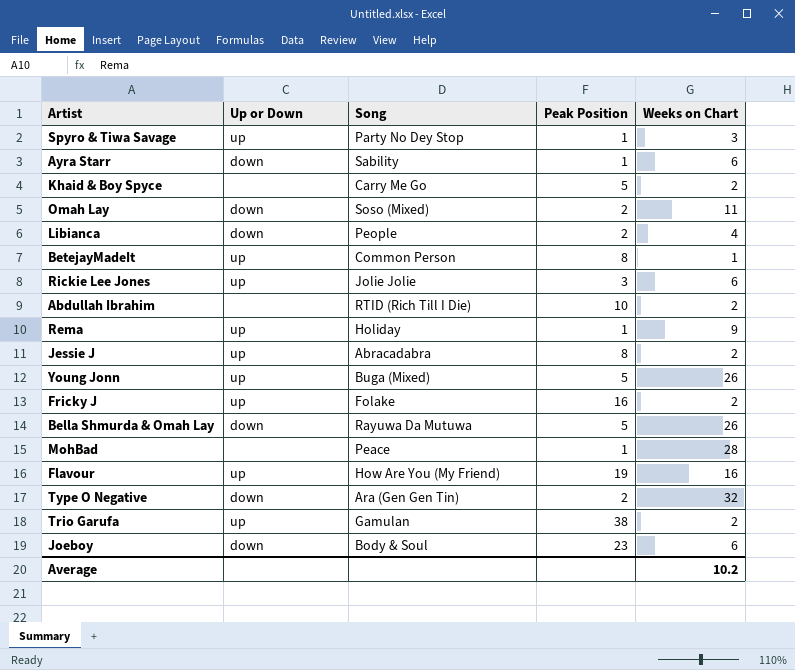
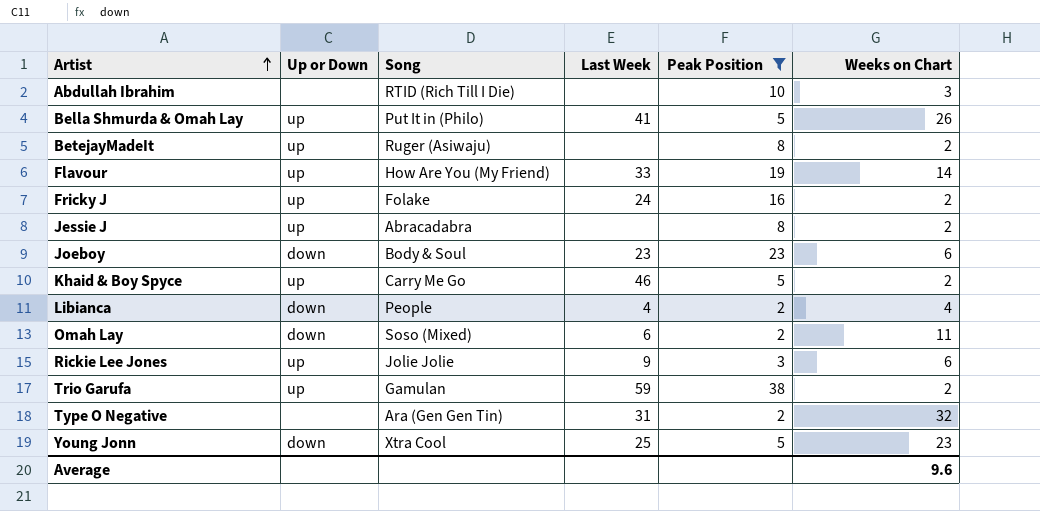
filter: none -> Peak Position != 1
row order: none -> Artist ascending
column Last Week | position: none -> 4
Abdullah Ibrahim | Weeks on Chart: 2 -> 3
Bella Shmurda & Omah Lay | Up or Down: down -> up
Bella Shmurda & Omah Lay | Song: Rayuwa Da Mutuwa -> Put It in (Philo)
BetejayMadeIt | Song: Common Person -> Ruger (Asiwaju)
BetejayMadeIt | Weeks on Chart: 1 -> 2
Flavour | Weeks on Chart: 16 -> 14
Khaid & Boy Spyce | Up or Down: none -> up
Type O Negative | Up or Down: down -> none
Young Jonn | Up or Down: up -> down
Young Jonn | Song: Buga (Mixed) -> Xtra Cool
Young Jonn | Weeks on Chart: 26 -> 23
Average | Weeks on Chart: 10.2 -> 9.6

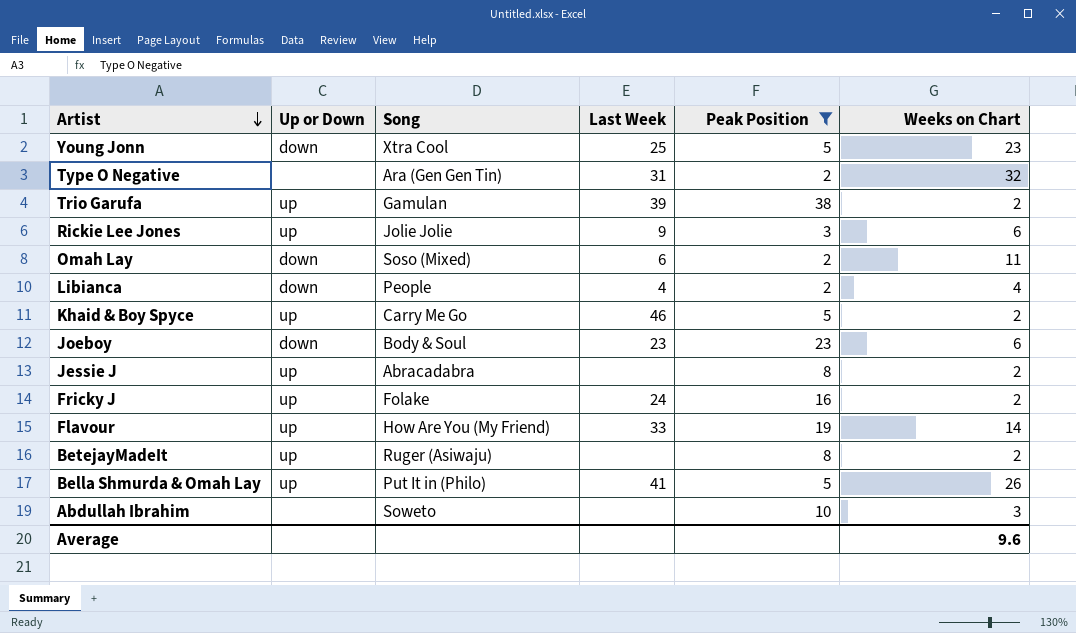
row order: Artist ascending -> Artist descending
Trio Garufa | Last Week: 59 -> 39
Abdullah Ibrahim | Song: RTID (Rich Till I Die) -> Soweto

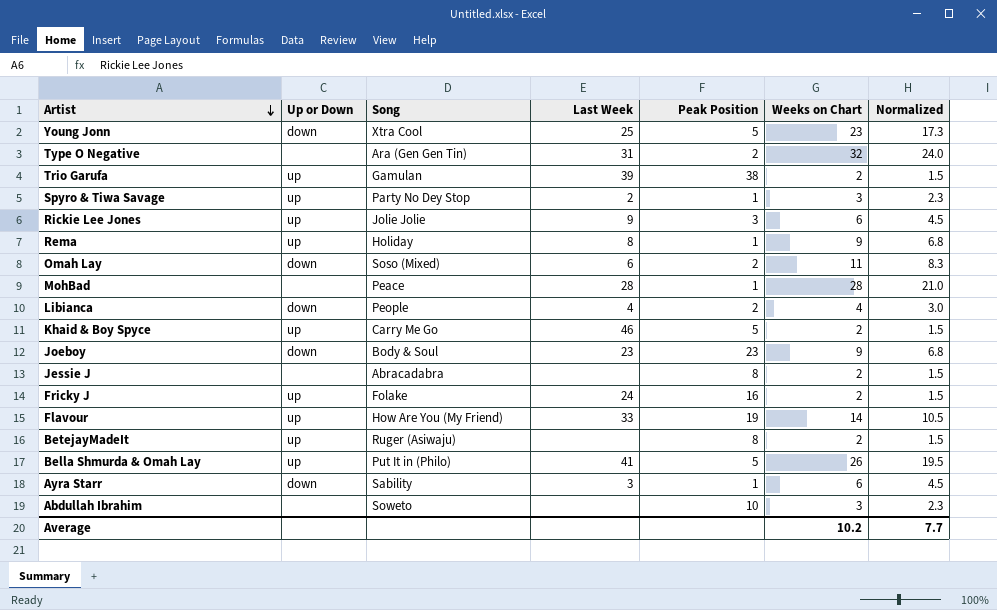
filter: Peak Position != 1 -> none
column Normalized | formula: none -> [Weeks on Chart] * 0.75
Joeboy | Weeks on Chart: 6 -> 9
Jessie J | Up or Down: up -> none
Average | Weeks on Chart: 9.6 -> 10.2

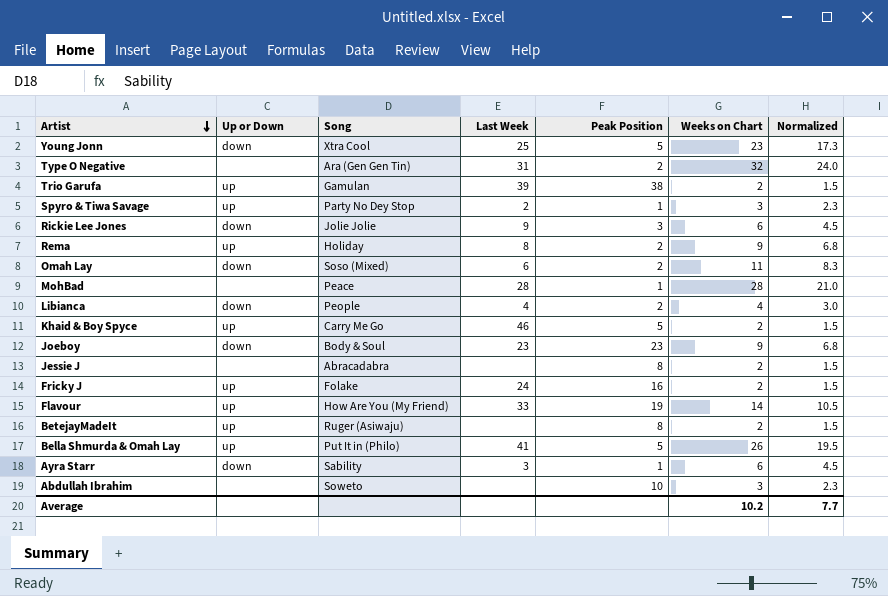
Rickie Lee Jones | Up or Down: up -> down
Rema | Peak Position: 1 -> 2

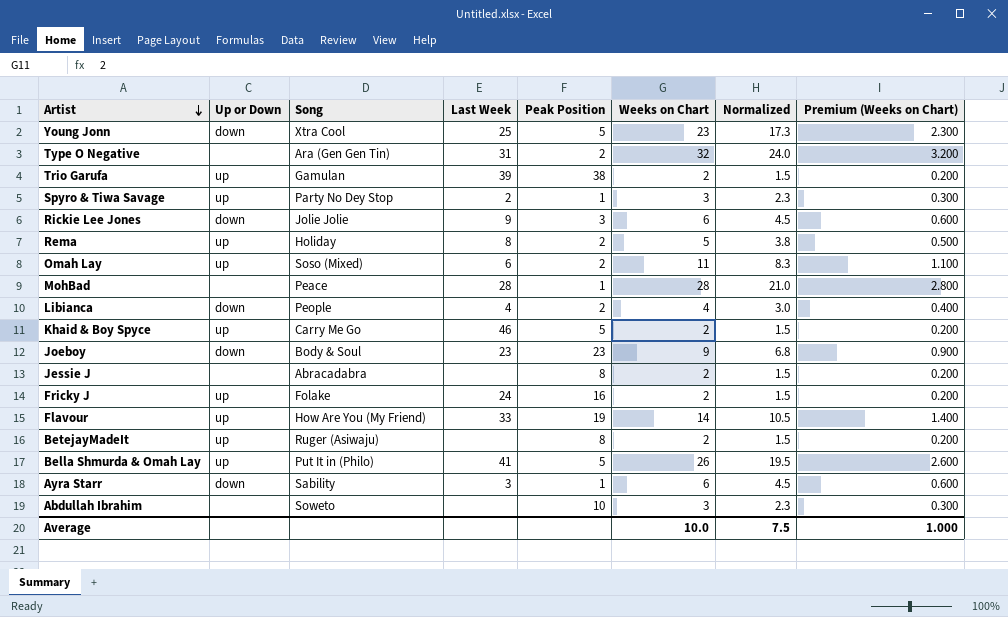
column Premium (Weeks on Chart) | formula: none -> [Weeks on Chart] * 0.1
Rema | Weeks on Chart: 9 -> 5
Rema | Normalized: 6.8 -> 3.8
Omah Lay | Up or Down: down -> up
Average | Weeks on Chart: 10.2 -> 10.0
Average | Normalized: 7.7 -> 7.5

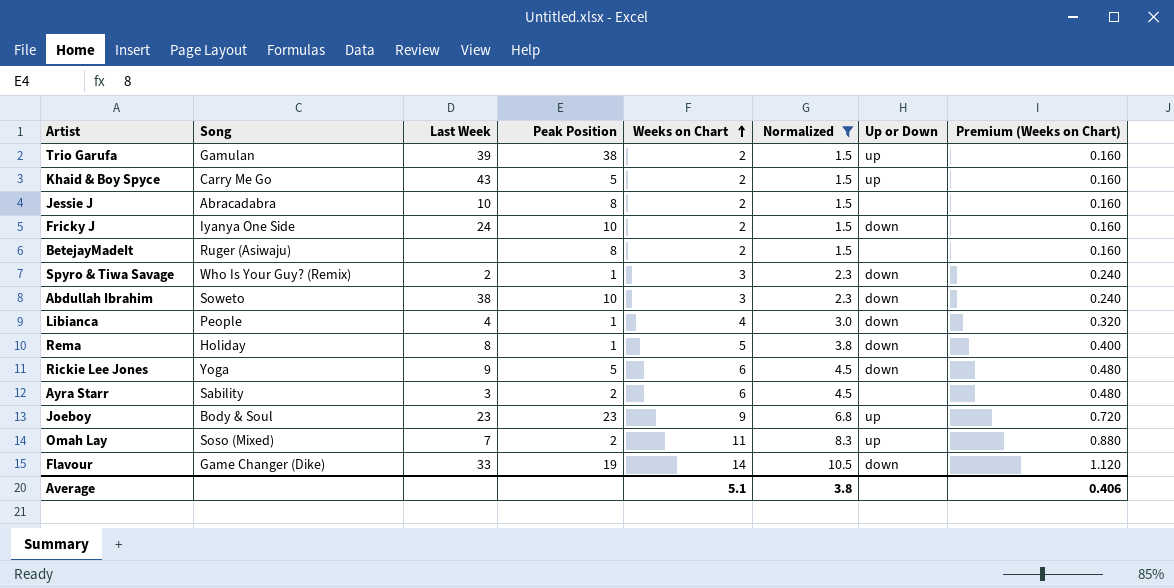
filter: none -> Normalized <= 10.5
row order: Artist descending -> Weeks on Chart ascending
column Up or Down | position: 2 -> 7
column Premium (Weeks on Chart) | formula: [Weeks on Chart] * 0.1 -> [Weeks on Chart] * 0.08
Khaid & Boy Spyce | Last Week: 46 -> 43
Jessie J | Last Week: none -> 10
Fricky J | Song: Folake -> Iyanya One Side
Fricky J | Peak Position: 16 -> 10
Fricky J | Up or Down: up -> down
BetejayMadeIt | Up or Down: up -> none
Spyro & Tiwa Savage | Song: Party No Dey Stop -> Who Is Your Guy? (Remix)
Spyro & Tiwa Savage | Up or Down: up -> down
Abdullah Ibrahim | Last Week: none -> 38
Abdullah Ibrahim | Up or Down: none -> down
Libianca | Peak Position: 2 -> 1
Rema | Peak Position: 2 -> 1
Rema | Up or Down: up -> down
Rickie Lee Jones | Song: Jolie Jolie -> Yoga
Rickie Lee Jones | Peak Position: 3 -> 5
Ayra Starr | Peak Position: 1 -> 2
Ayra Starr | Up or Down: down -> none
Joeboy | Up or Down: down -> up
Omah Lay | Last Week: 6 -> 7
Flavour | Song: How Are You (My Friend) -> Game Changer (Dike)
Flavour | Up or Down: up -> down
Average | Weeks on Chart: 10.0 -> 5.1
Average | Normalized: 7.5 -> 3.8
Average | Premium (Weeks on Chart): 1.000 -> 0.406

